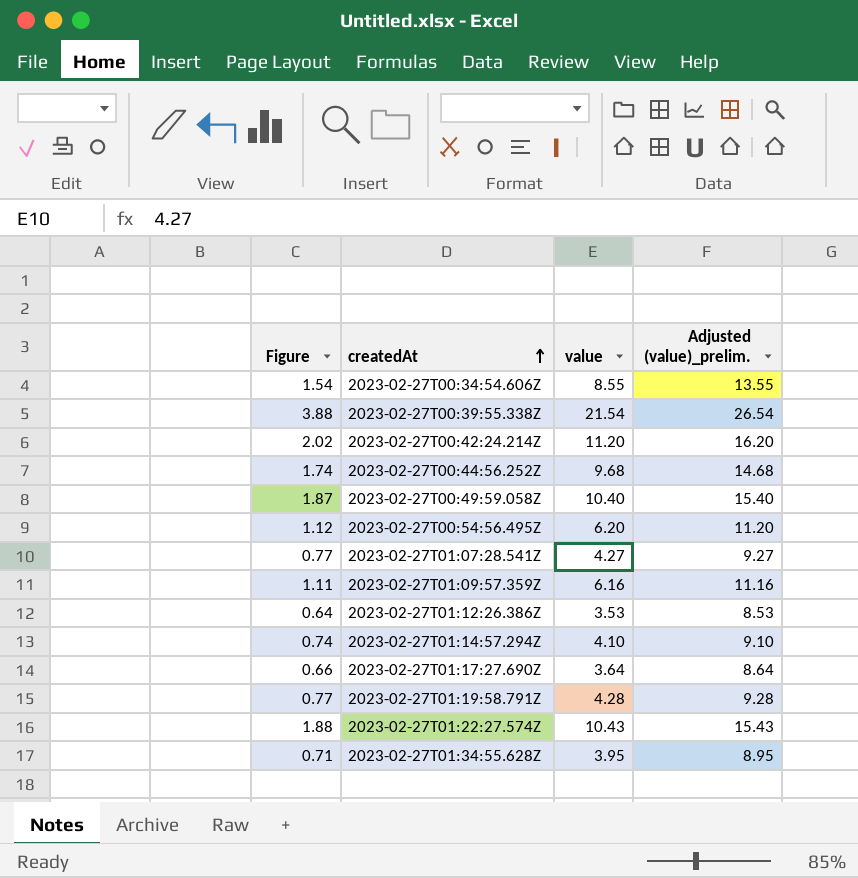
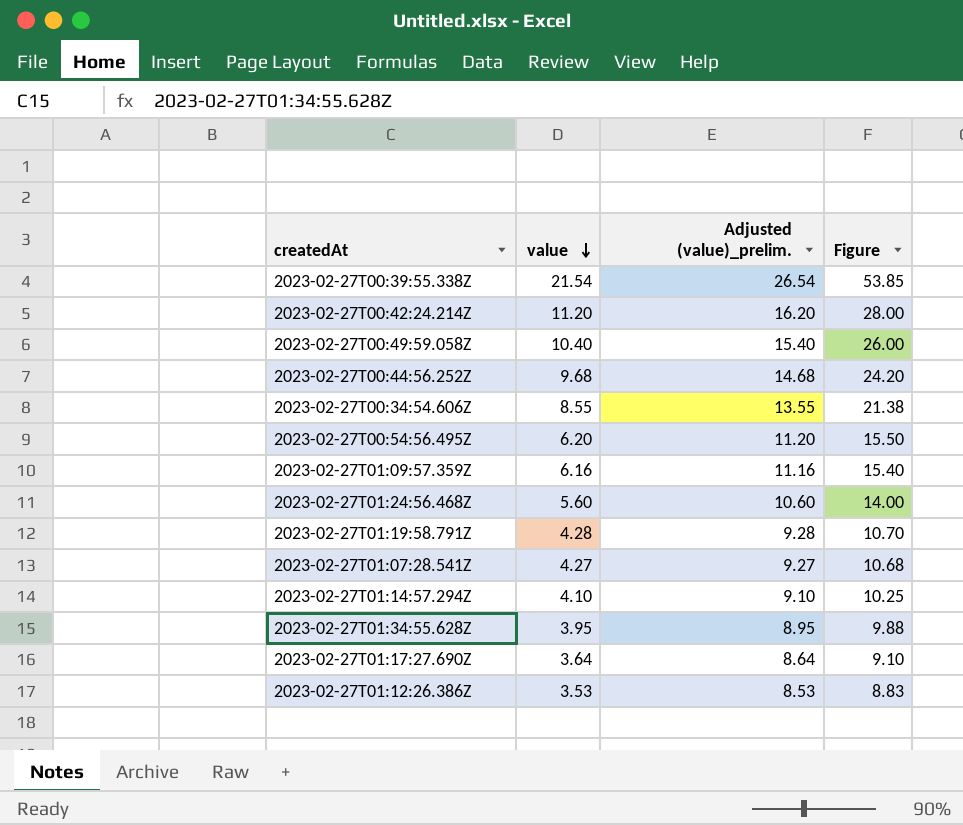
row order: createdAt ascending -> value descending
column Figure | formula: [value] * 0.18 -> [value] * 2.5
column Figure | position: 1 -> 4
row 2023-02-27T01:22:27.574Z: 1.88 | 10.43 | 15.43 -> none
row 2023-02-27T01:24:56.468Z: none -> 5.60 | 10.60 | 14.00

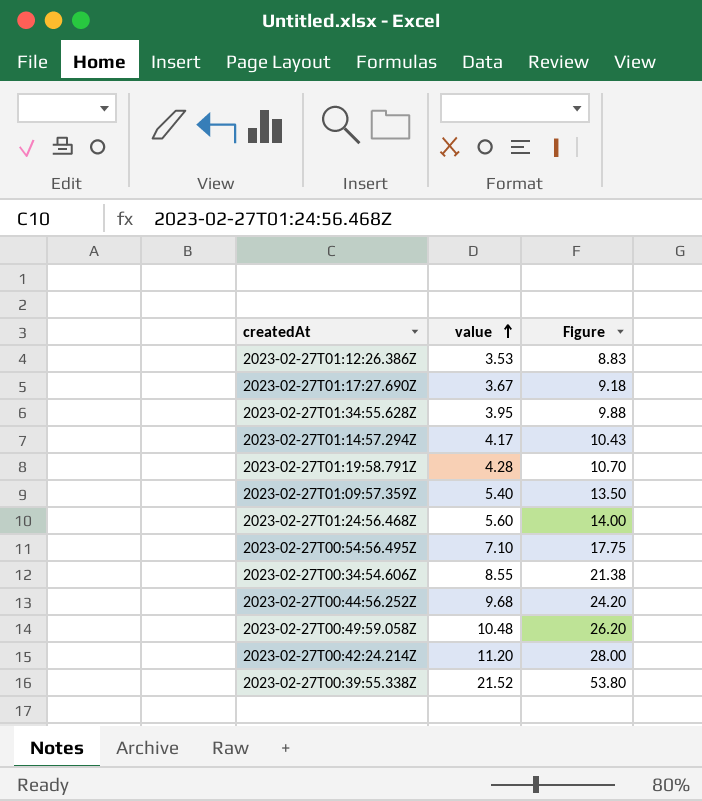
row order: value descending -> value ascending
column Adjusted (value)_prelim. | formula: [value] + 5 -> none
row 2023-02-27T01:07:28.541Z: 4.27 | 9.27 | 10.68 -> none
2023-02-27T01:17:27.690Z | value: 3.64 -> 3.67
2023-02-27T01:17:27.690Z | Figure: 9.10 -> 9.18
2023-02-27T01:14:57.294Z | value: 4.10 -> 4.17
2023-02-27T01:14:57.294Z | Figure: 10.25 -> 10.43
2023-02-27T01:09:57.359Z | value: 6.16 -> 5.40
2023-02-27T01:09:57.359Z | Figure: 15.40 -> 13.50
2023-02-27T00:54:56.495Z | value: 6.20 -> 7.10
2023-02-27T00:54:56.495Z | Figure: 15.50 -> 17.75
2023-02-27T00:49:59.058Z | value: 10.40 -> 10.48
2023-02-27T00:49:59.058Z | Figure: 26.00 -> 26.20
2023-02-27T00:39:55.338Z | value: 21.54 -> 21.52
2023-02-27T00:39:55.338Z | Figure: 53.85 -> 53.80

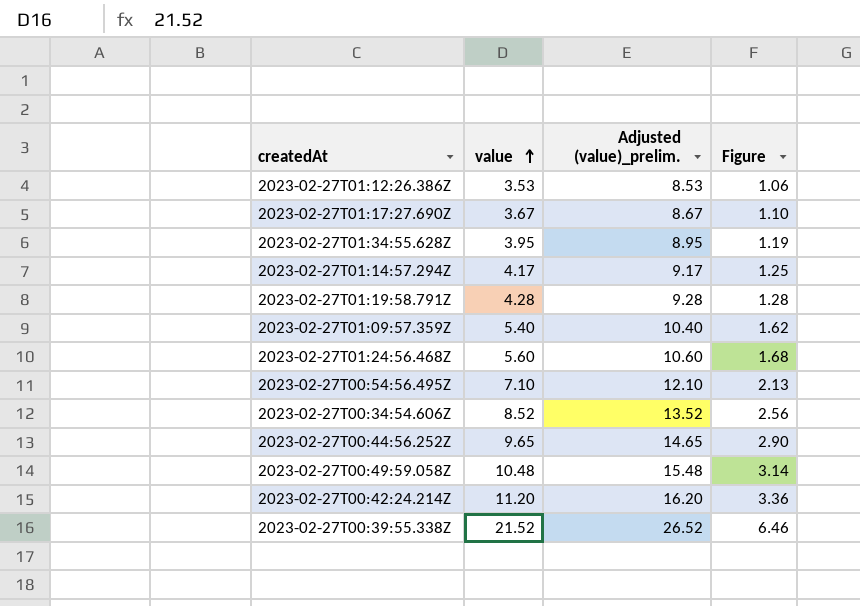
column Adjusted (value)_prelim. | formula: none -> [value] + 5
column Figure | formula: [value] * 2.5 -> [value] * 0.3
2023-02-27T00:34:54.606Z | value: 8.55 -> 8.52
2023-02-27T00:44:56.252Z | value: 9.68 -> 9.65

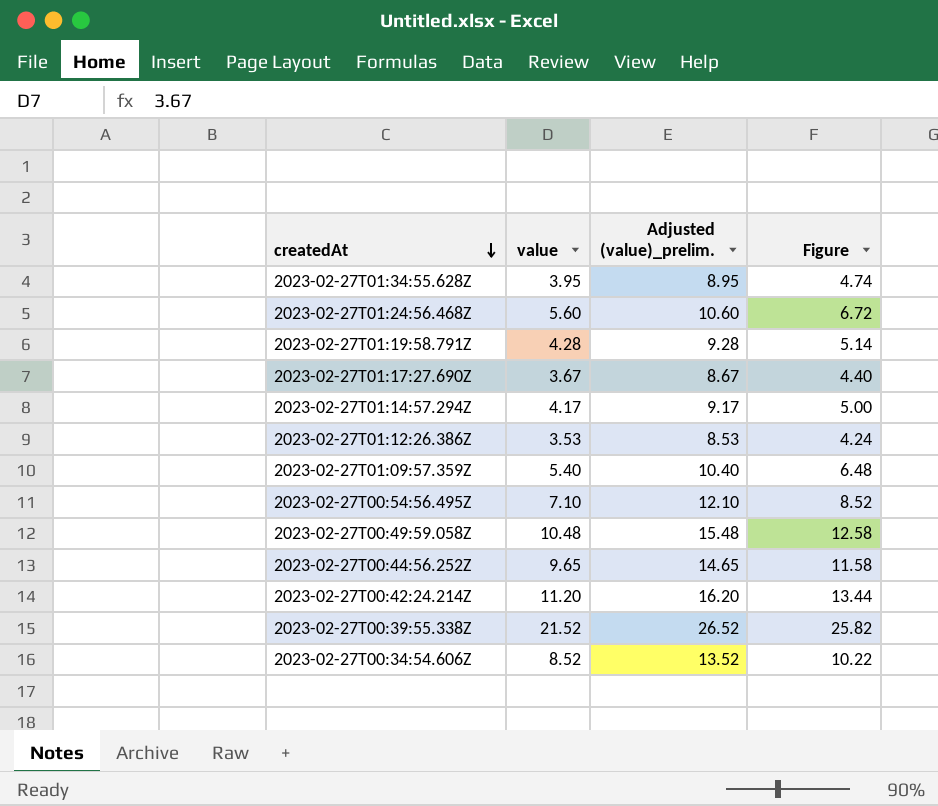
row order: value ascending -> createdAt descending
column Figure | formula: [value] * 0.3 -> [value] * 1.2

